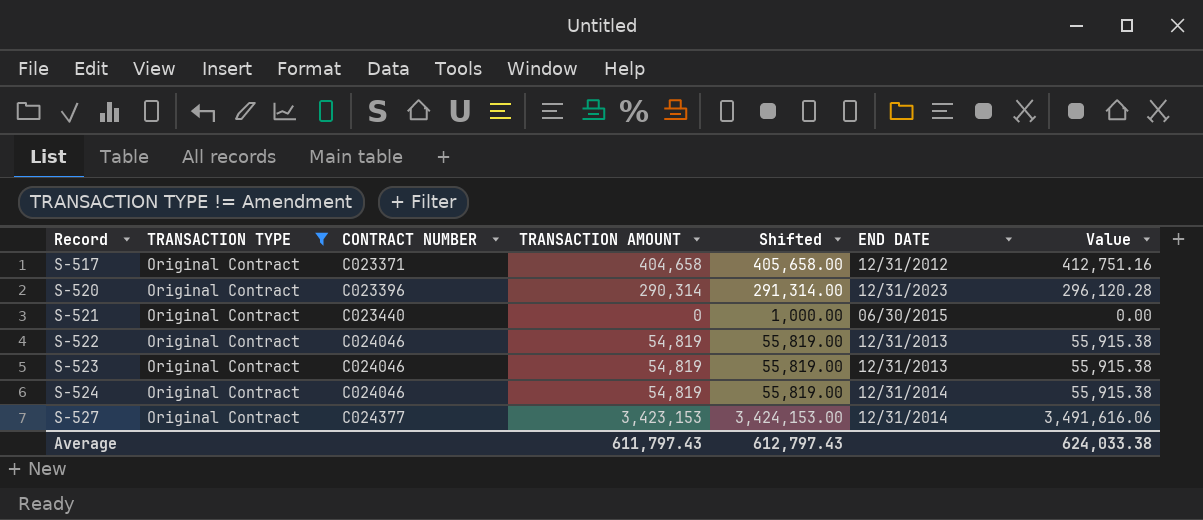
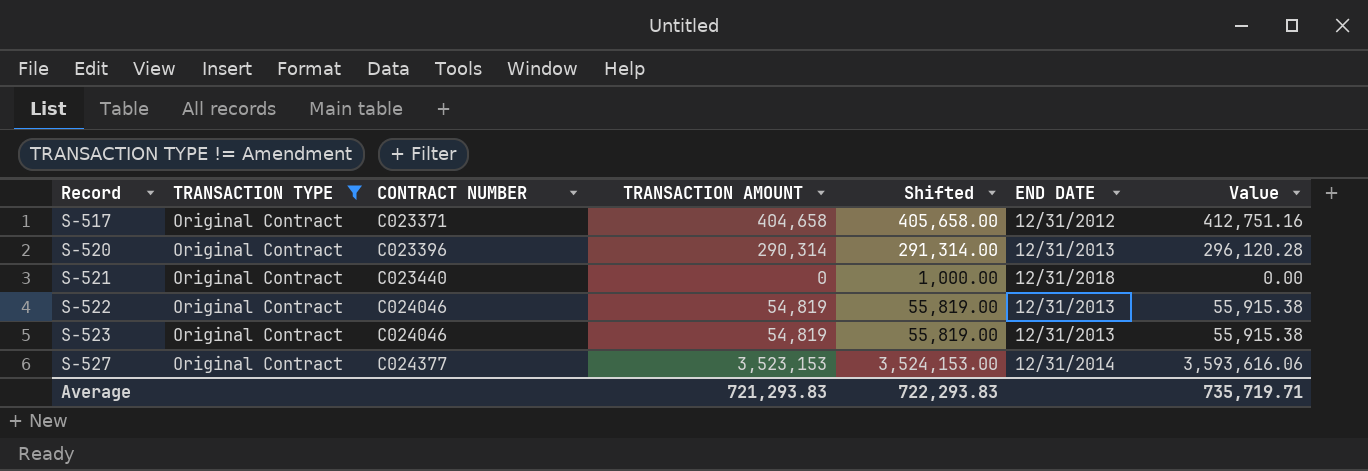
row S-524: Original Contract | C024046 | 54,819 | 55,819.00 | 12/31/2014 | 55,915.38 -> none
S-520 | END DATE: 12/31/2023 -> 12/31/2013
S-521 | END DATE: 06/30/2015 -> 12/31/2018
S-527 | TRANSACTION AMOUNT: 3,423,153 -> 3,523,153
S-527 | Shifted: 3,424,153.00 -> 3,524,153.00
S-527 | Value: 3,491,616.06 -> 3,593,616.06
Average | TRANSACTION AMOUNT: 611,797.43 -> 721,293.83
Average | Shifted: 612,797.43 -> 722,293.83
Average | Value: 624,033.38 -> 735,719.71

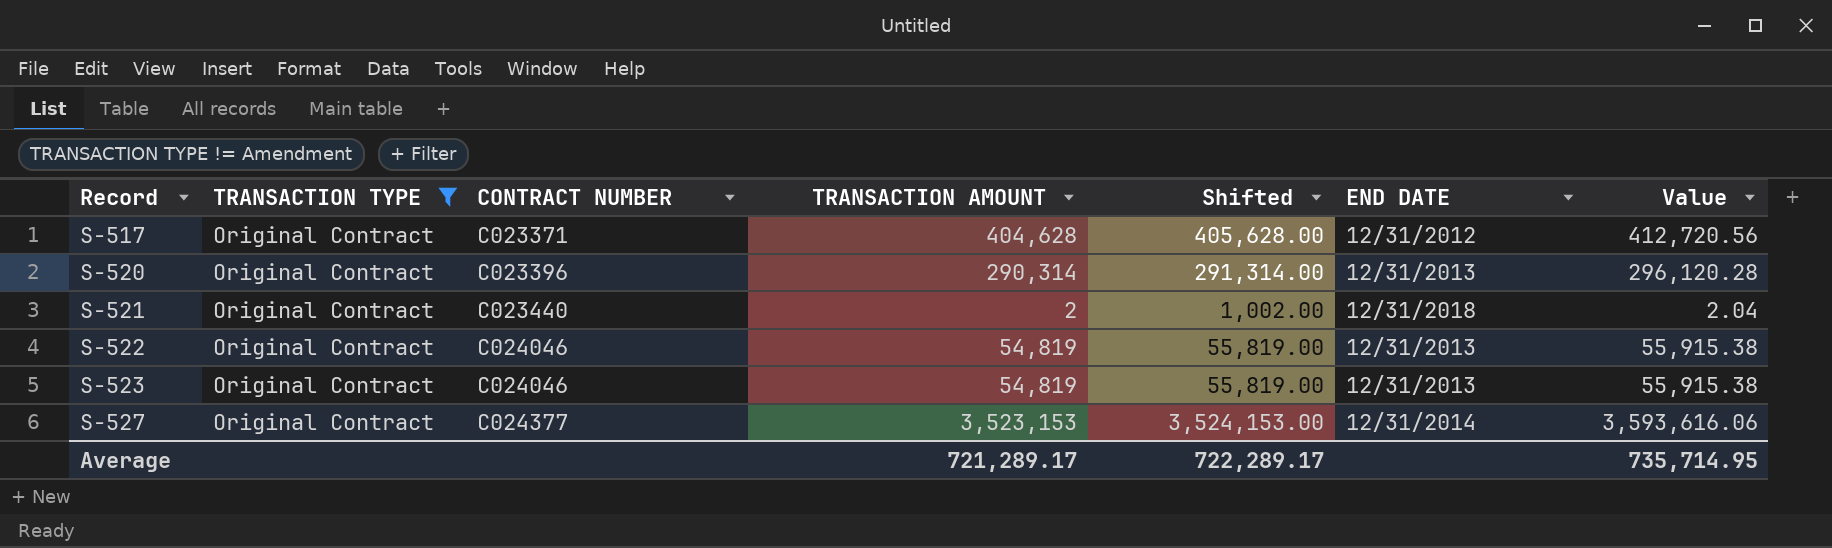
S-517 | TRANSACTION AMOUNT: 404,658 -> 404,628
S-517 | Shifted: 405,658.00 -> 405,628.00
S-517 | Value: 412,751.16 -> 412,720.56
S-521 | TRANSACTION AMOUNT: 0 -> 2
S-521 | Shifted: 1,000.00 -> 1,002.00
S-521 | Value: 0.00 -> 2.04
Average | TRANSACTION AMOUNT: 721,293.83 -> 721,289.17
Average | Shifted: 722,293.83 -> 722,289.17
Average | Value: 735,719.71 -> 735,714.95

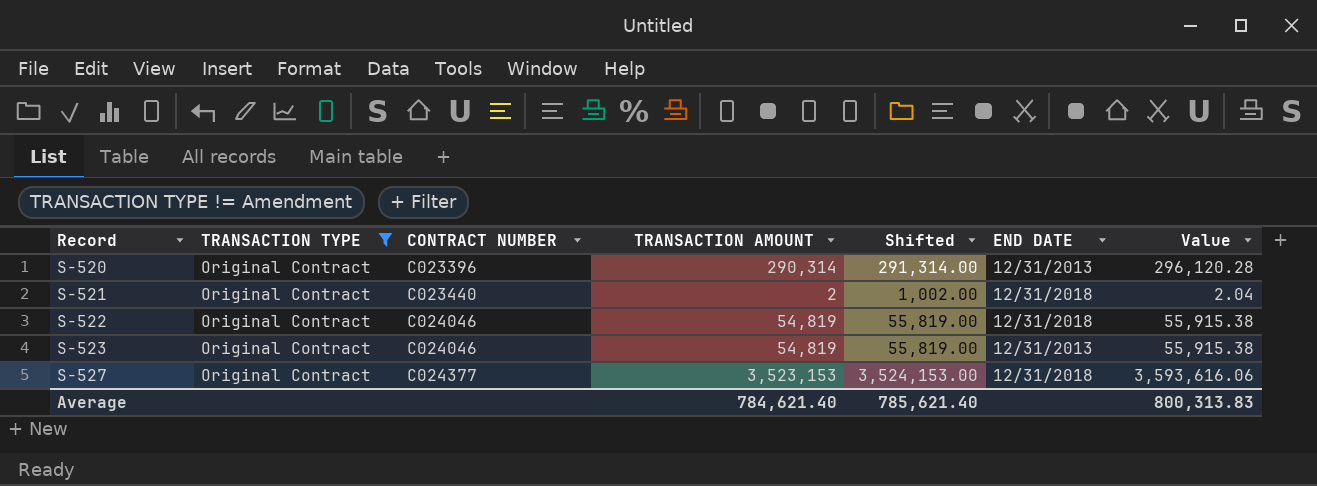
row S-517: Original Contract | C023371 | 404,628 | 405,628.00 | 12/31/2012 | 412,720.56 -> none
S-522 | END DATE: 12/31/2013 -> 12/31/2018
S-527 | END DATE: 12/31/2014 -> 12/31/2018
Average | TRANSACTION AMOUNT: 721,289.17 -> 784,621.40
Average | Shifted: 722,289.17 -> 785,621.40
Average | Value: 735,714.95 -> 800,313.83

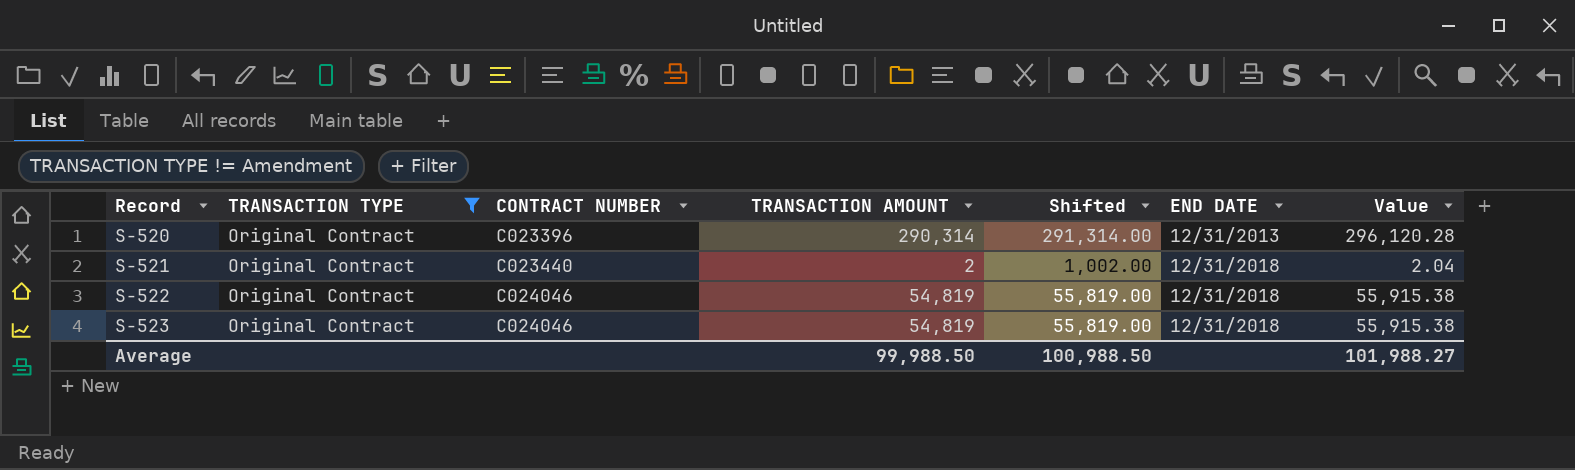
row S-527: Original Contract | C024377 | 3,523,153 | 3,524,153.00 | 12/31/2018 | 3,593,616.06 -> none
S-523 | END DATE: 12/31/2013 -> 12/31/2018
Average | TRANSACTION AMOUNT: 784,621.40 -> 99,988.50
Average | Shifted: 785,621.40 -> 100,988.50
Average | Value: 800,313.83 -> 101,988.27

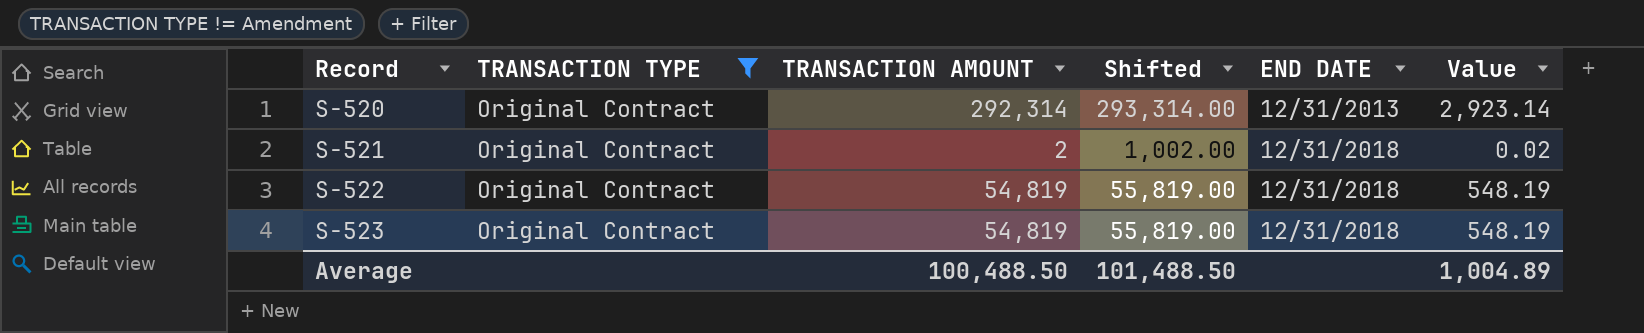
column CONTRACT NUMBER | position: 3 -> none
column Value | formula: [TRANSACTION AMOUNT] * 1.02 -> [TRANSACTION AMOUNT] * 0.01
S-520 | TRANSACTION AMOUNT: 290,314 -> 292,314
S-520 | Shifted: 291,314.00 -> 293,314.00
Average | TRANSACTION AMOUNT: 99,988.50 -> 100,488.50
Average | Shifted: 100,988.50 -> 101,488.50
Average | Value: 101,988.27 -> 1,004.89

